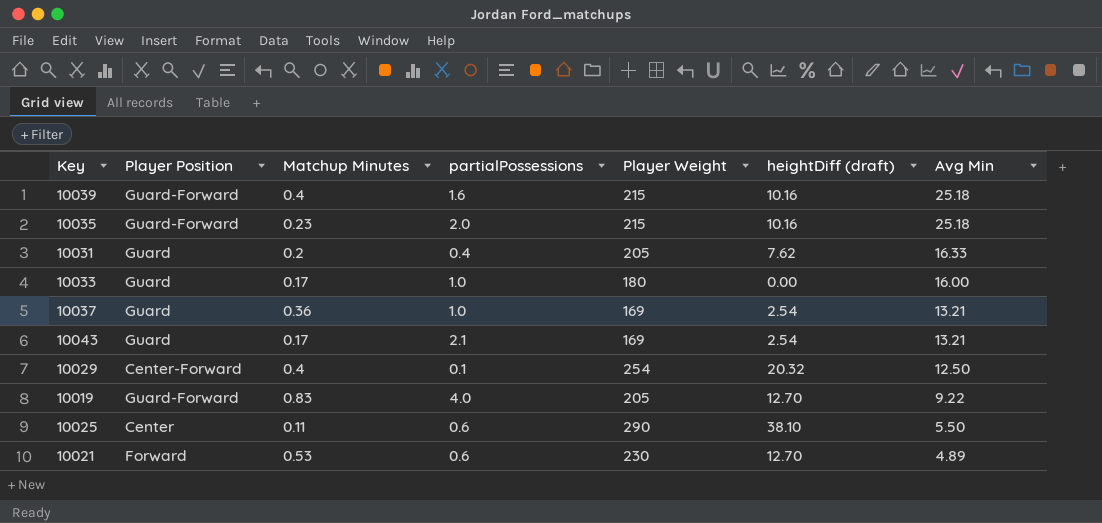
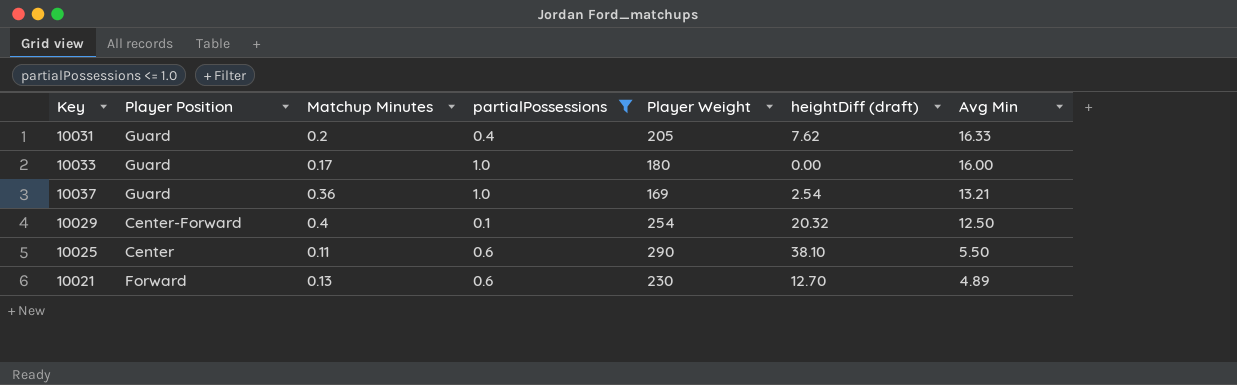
filter: none -> partialPossessions <= 1.0
10021 | Matchup Minutes: 0.53 -> 0.13

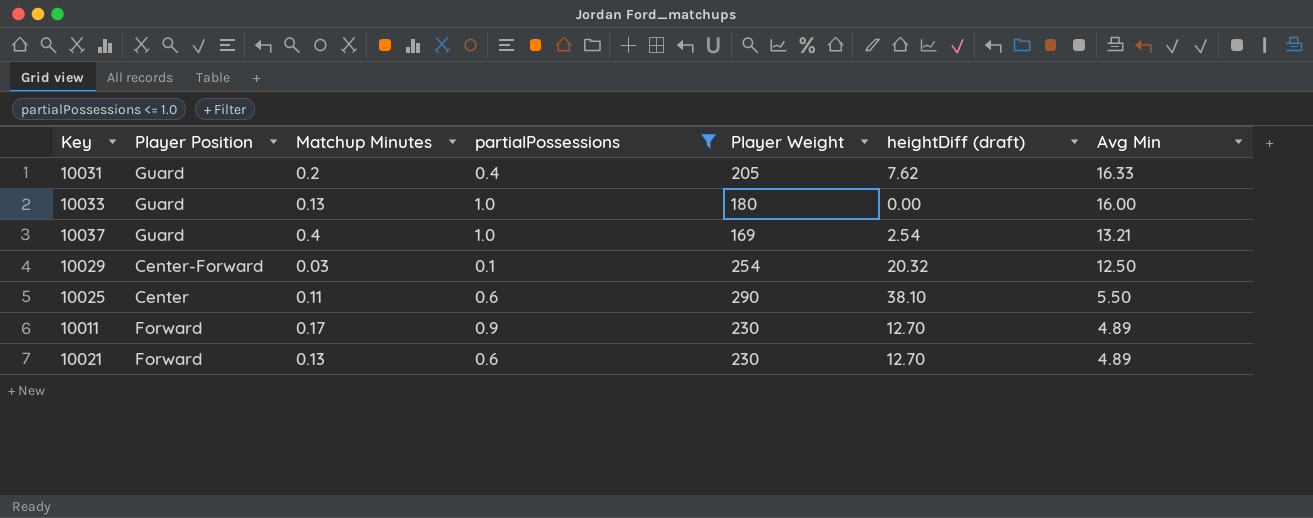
10033 | Matchup Minutes: 0.17 -> 0.13
10037 | Matchup Minutes: 0.36 -> 0.4
10029 | Matchup Minutes: 0.4 -> 0.03
row 10011: none -> Forward | 0.17 | 0.9 | 230 | 12.70 | 4.89

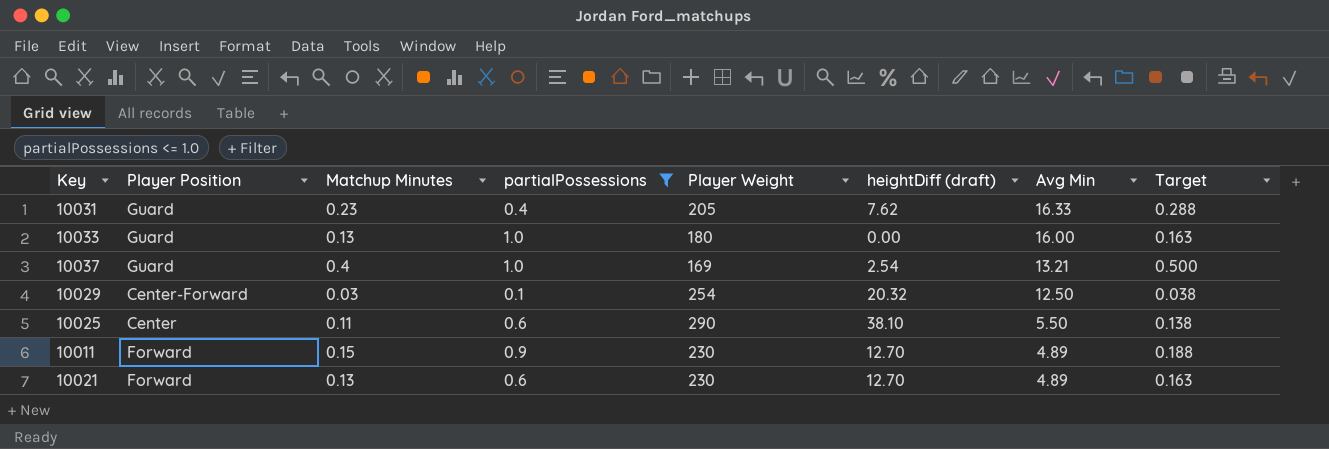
column Target | formula: none -> [Matchup Minutes] * 1.25
10031 | Matchup Minutes: 0.2 -> 0.23
10011 | Matchup Minutes: 0.17 -> 0.15

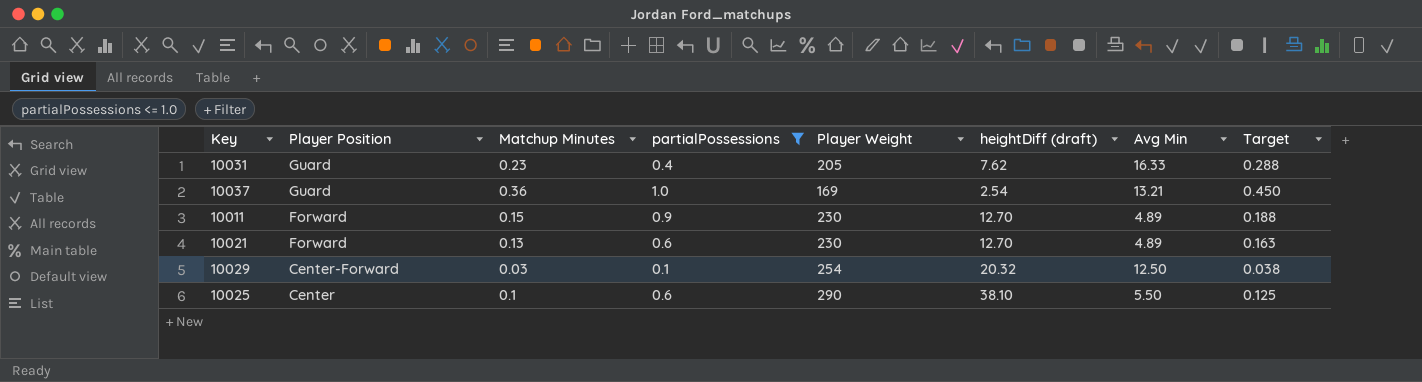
row order: Avg Min descending -> Player Position descending
row 10033: Guard | 0.13 | 1.0 | 180 | 0.00 | 16.00 | 0.163 -> none
10037 | Matchup Minutes: 0.4 -> 0.36
10037 | Target: 0.500 -> 0.450
10025 | Matchup Minutes: 0.11 -> 0.1
10025 | Target: 0.138 -> 0.125

